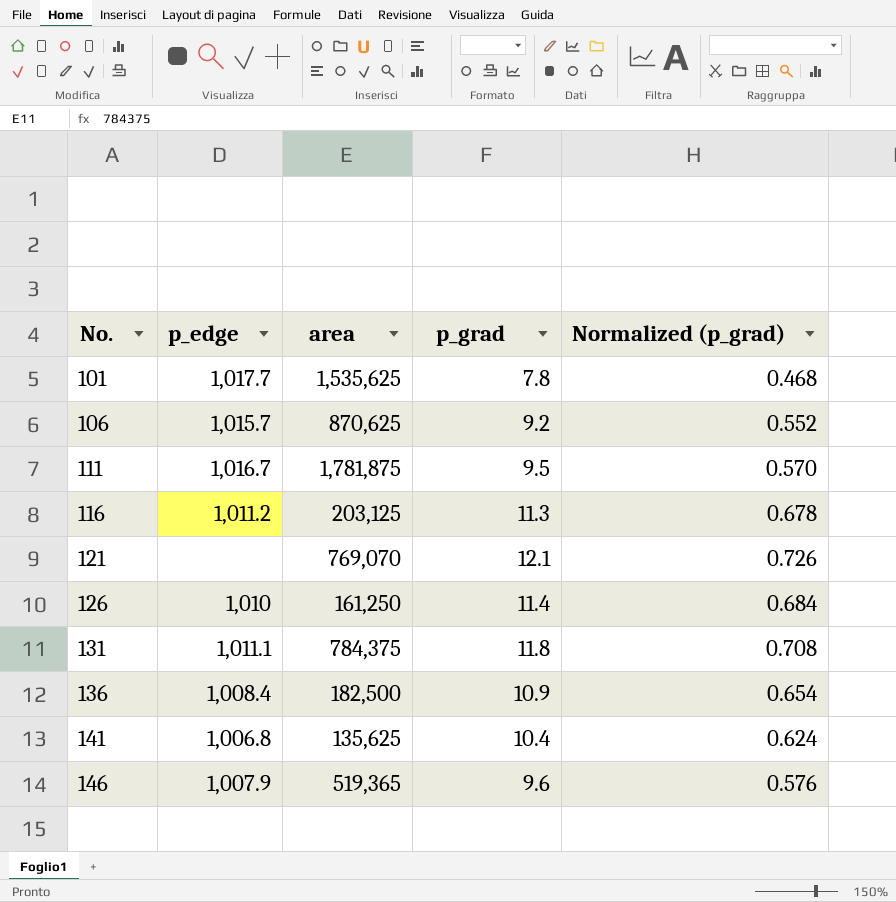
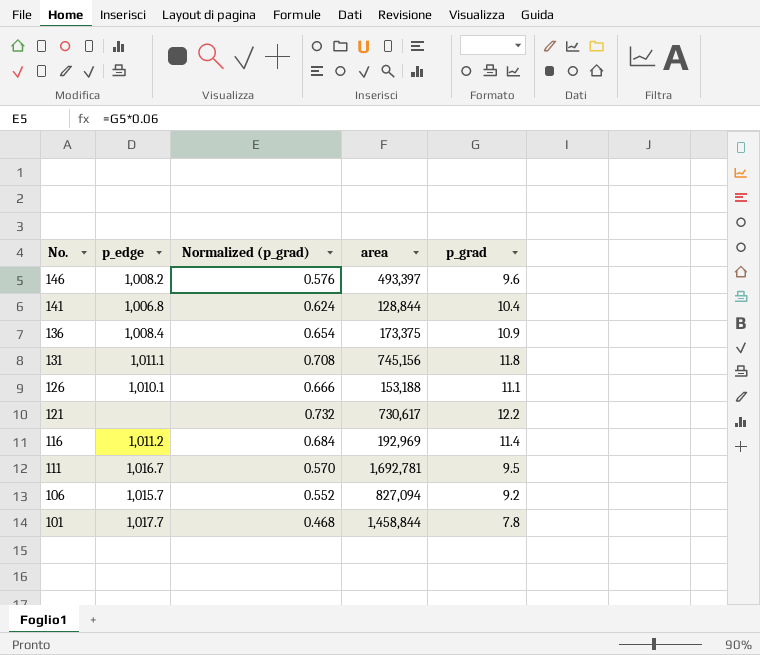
row order: No. ascending -> No. descending
column Normalized (p_grad) | position: 5 -> 3
146 | p_edge: 1,007.9 -> 1,008.2
146 | area: 519,365 -> 493,397
141 | area: 135,625 -> 128,844
136 | area: 182,500 -> 173,375
131 | area: 784,375 -> 745,156
126 | p_edge: 1,010 -> 1,010.1
126 | Normalized (p_grad): 0.684 -> 0.666
126 | area: 161,250 -> 153,188
126 | p_grad: 11.4 -> 11.1
121 | Normalized (p_grad): 0.726 -> 0.732
121 | area: 769,070 -> 730,617
121 | p_grad: 12.1 -> 12.2
116 | Normalized (p_grad): 0.678 -> 0.684
116 | area: 203,125 -> 192,969
116 | p_grad: 11.3 -> 11.4
111 | area: 1,781,875 -> 1,692,781
106 | area: 870,625 -> 827,094
101 | area: 1,535,625 -> 1,458,844

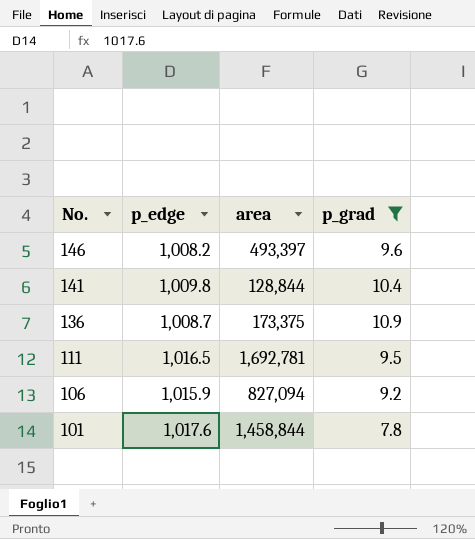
filter: none -> p_grad <= 10.9
column Normalized (p_grad) | formula: [p_grad] * 0.06 -> none
141 | p_edge: 1,006.8 -> 1,009.8
136 | p_edge: 1,008.4 -> 1,008.7
111 | p_edge: 1,016.7 -> 1,016.5
106 | p_edge: 1,015.7 -> 1,015.9
101 | p_edge: 1,017.7 -> 1,017.6

